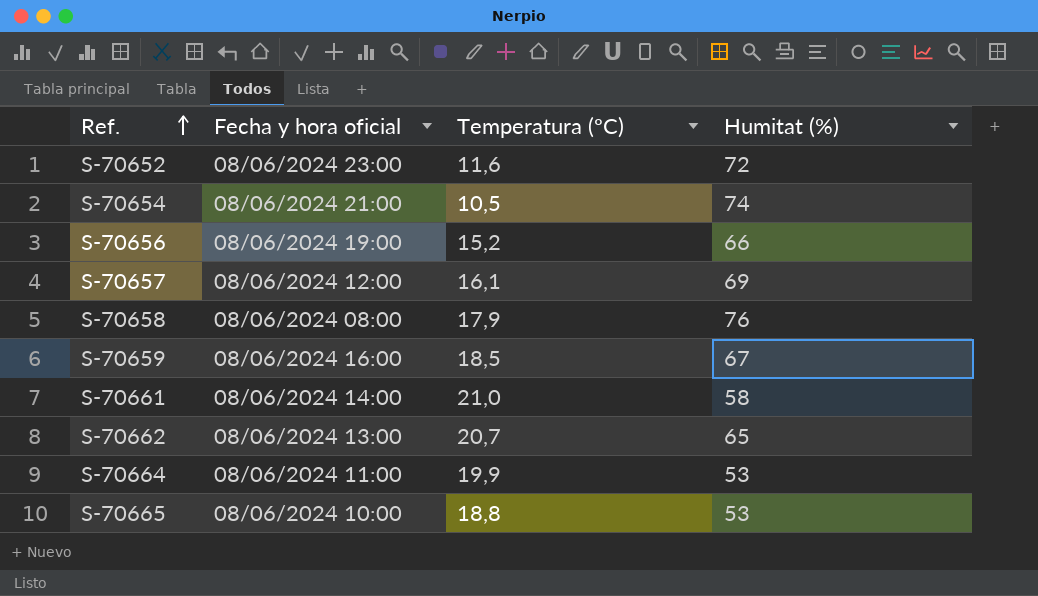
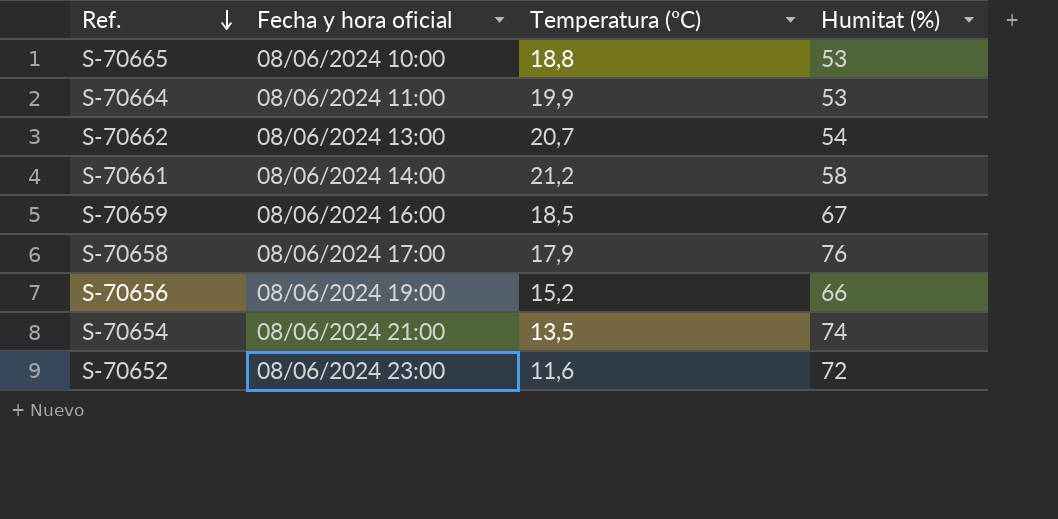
row order: Ref. ascending -> Ref. descending
row S-70657: 08/06/2024 12:00 | 16,1 | 69 -> none
S-70662 | Humitat (%): 65 -> 54
S-70661 | Temperatura (ºC): 21,0 -> 21,2
S-70658 | Fecha y hora oficial: 08/06/2024 08:00 -> 08/06/2024 17:00
S-70654 | Temperatura (ºC): 10,5 -> 13,5

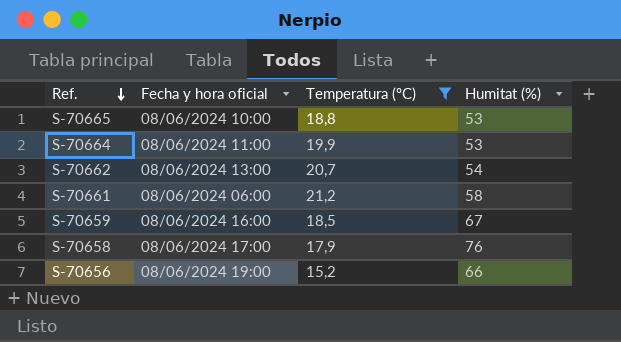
filter: none -> Temperatura (ºC) >= 15,2
S-70661 | Fecha y hora oficial: 08/06/2024 14:00 -> 08/06/2024 06:00

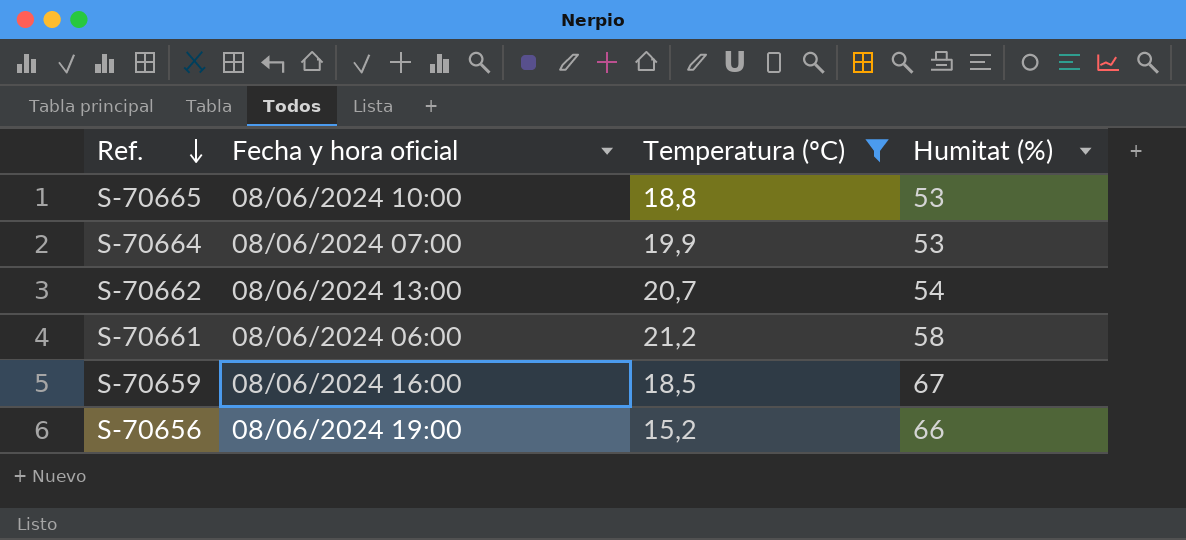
row S-70658: 08/06/2024 17:00 | 17,9 | 76 -> none
S-70664 | Fecha y hora oficial: 08/06/2024 11:00 -> 08/06/2024 07:00

